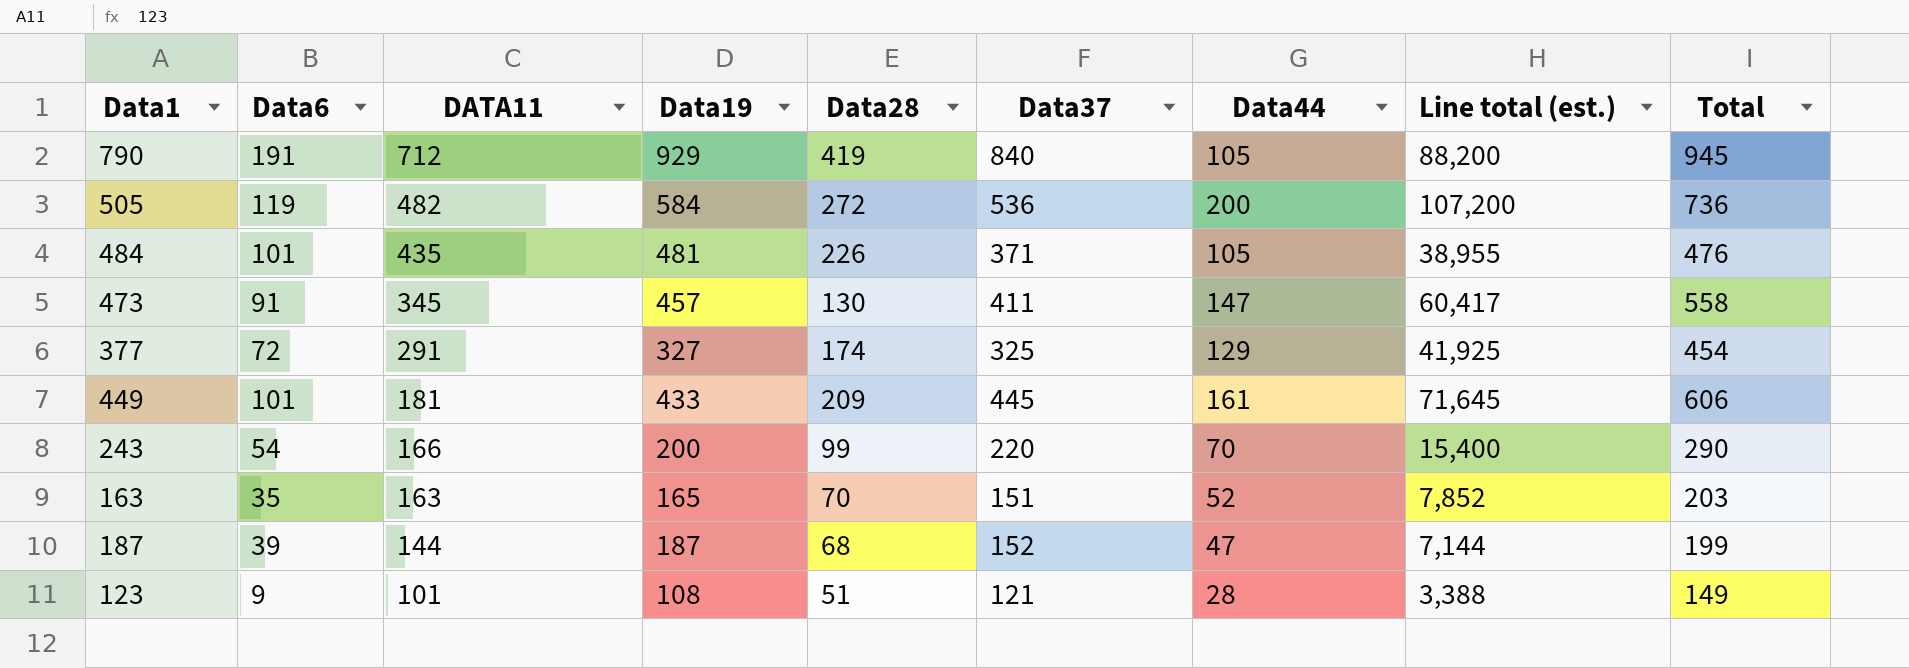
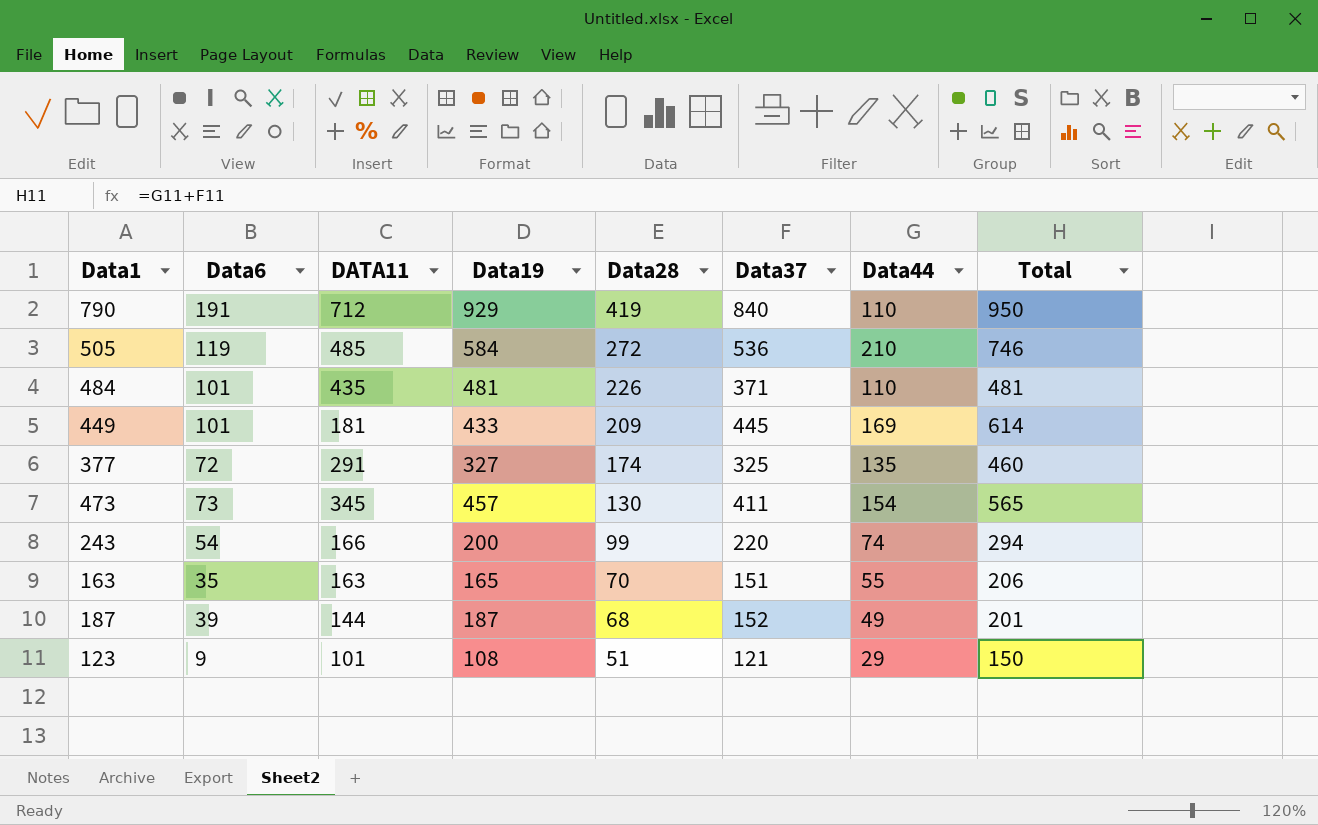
row order: DATA11 descending -> Data28 descending
column Line total (est.) | formula: [Data37] * [Data44] -> none
790 | Data44: 105 -> 110
790 | Total: 945 -> 950
505 | DATA11: 482 -> 485
505 | Data44: 200 -> 210
505 | Total: 736 -> 746
484 | Data44: 105 -> 110
484 | Total: 476 -> 481
449 | Data44: 161 -> 169
449 | Total: 606 -> 614
377 | Data44: 129 -> 135
377 | Total: 454 -> 460
473 | Data6: 91 -> 73
473 | Data44: 147 -> 154
473 | Total: 558 -> 565
243 | Data44: 70 -> 74
243 | Total: 290 -> 294
163 | Data44: 52 -> 55
163 | Total: 203 -> 206
187 | Data44: 47 -> 49
187 | Total: 199 -> 201
123 | Data44: 28 -> 29
123 | Total: 149 -> 150

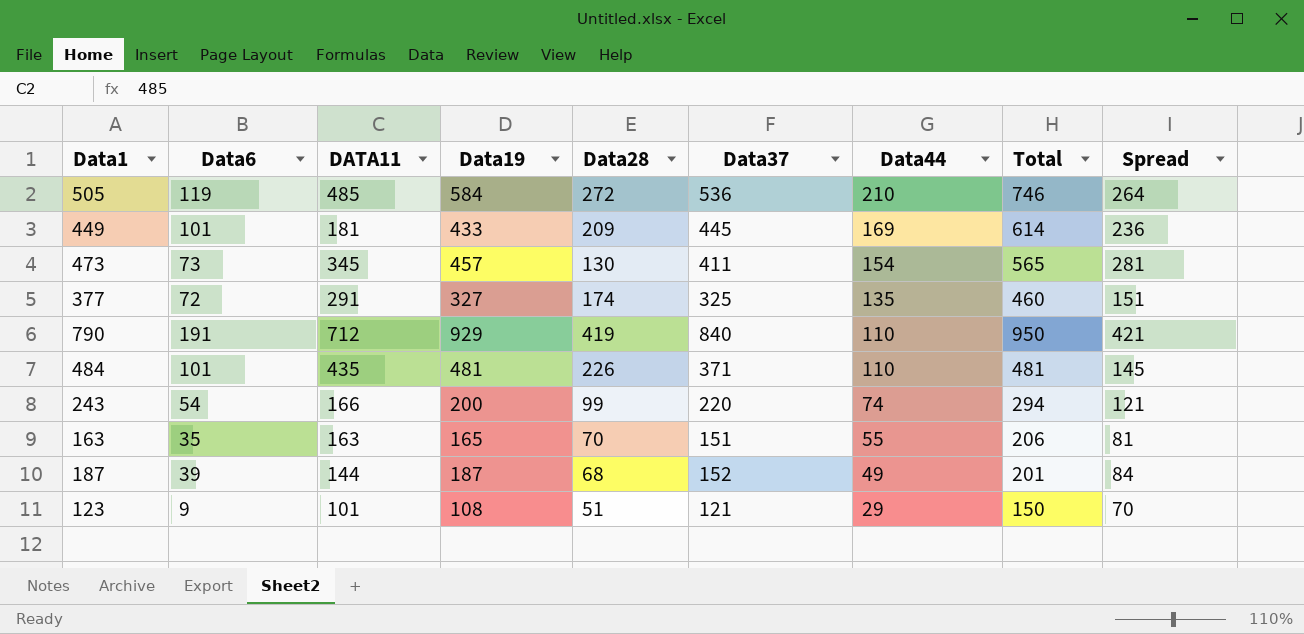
row order: Data28 descending -> Data44 descending
column Spread | formula: none -> [Data37] - [Data28]

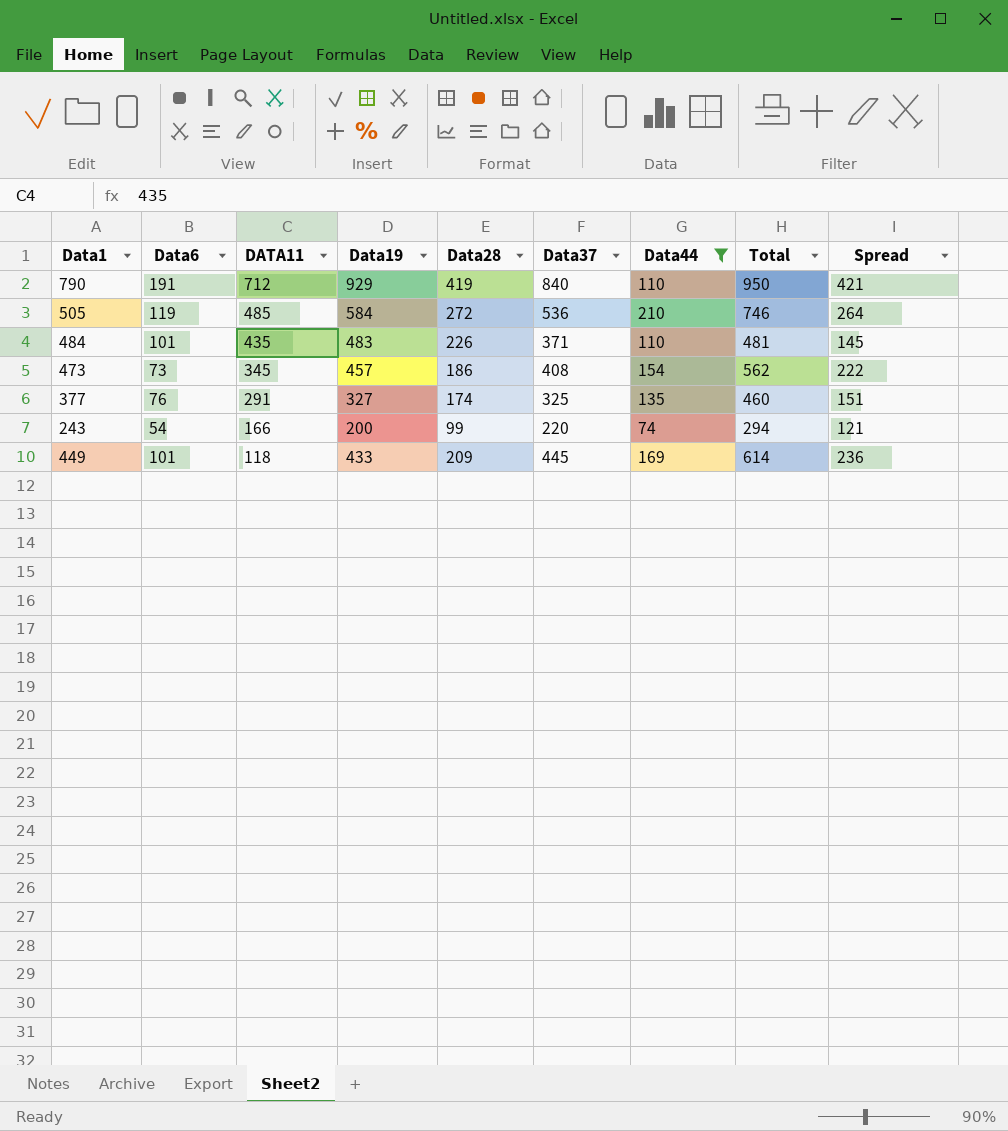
filter: none -> Data44 >= 74
row order: Data44 descending -> DATA11 descending
484 | Data19: 481 -> 483
473 | Data28: 130 -> 186
473 | Data37: 411 -> 408
473 | Total: 565 -> 562
473 | Spread: 281 -> 222
377 | Data6: 72 -> 76
449 | DATA11: 181 -> 118

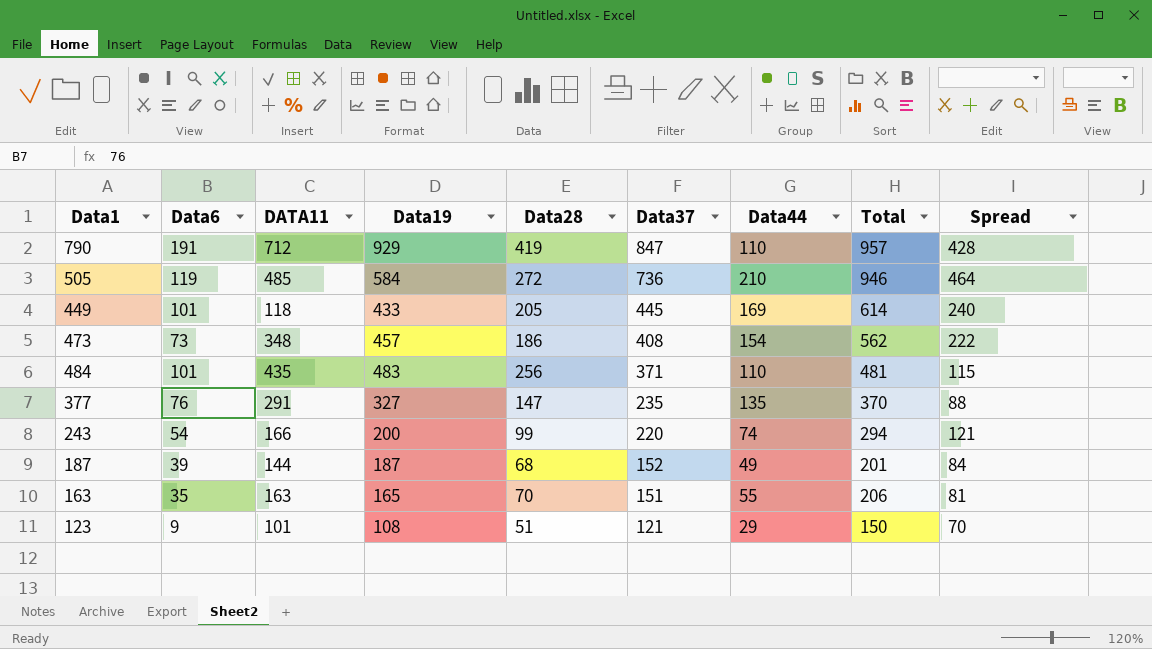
filter: Data44 >= 74 -> none
row order: DATA11 descending -> Data37 descending
790 | Data37: 840 -> 847
790 | Total: 950 -> 957
790 | Spread: 421 -> 428
505 | Data37: 536 -> 736
505 | Total: 746 -> 946
505 | Spread: 264 -> 464
449 | Data28: 209 -> 205
449 | Spread: 236 -> 240
473 | DATA11: 345 -> 348
484 | Data28: 226 -> 256
484 | Spread: 145 -> 115
377 | Data28: 174 -> 147
377 | Data37: 325 -> 235
377 | Total: 460 -> 370
377 | Spread: 151 -> 88

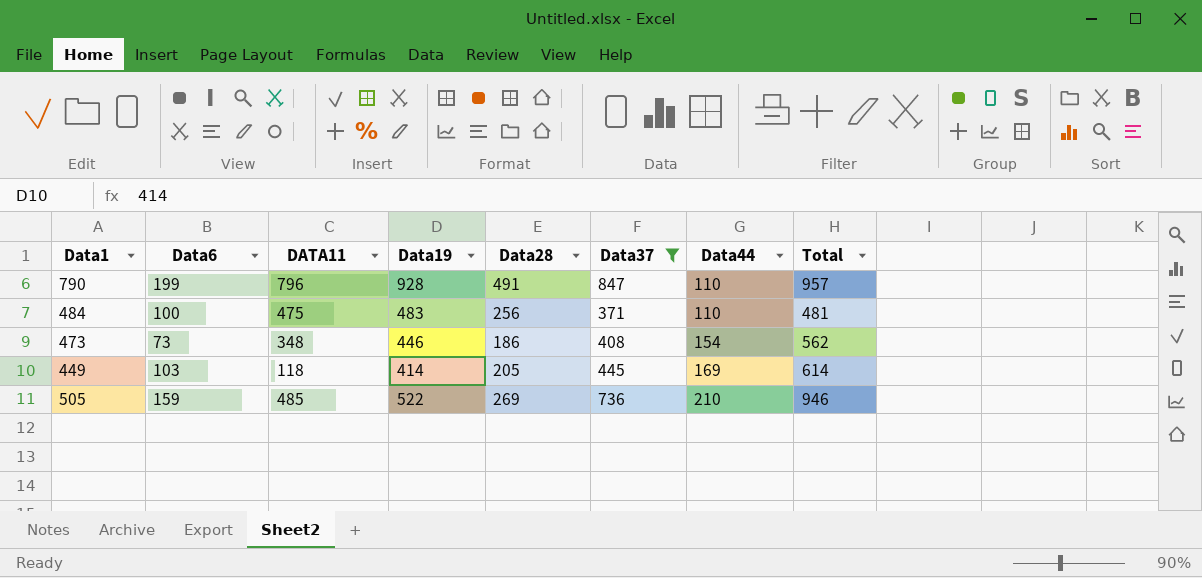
filter: none -> Data37 >= 371
row order: Data37 descending -> Data44 ascending
column Spread | formula: [Data37] - [Data28] -> none
790 | Data6: 191 -> 199
790 | DATA11: 712 -> 796
790 | Data19: 929 -> 928
790 | Data28: 419 -> 491
484 | Data6: 101 -> 100
484 | DATA11: 435 -> 475
473 | Data19: 457 -> 446
449 | Data6: 101 -> 103
449 | Data19: 433 -> 414
505 | Data6: 119 -> 159
505 | Data19: 584 -> 522
505 | Data28: 272 -> 269

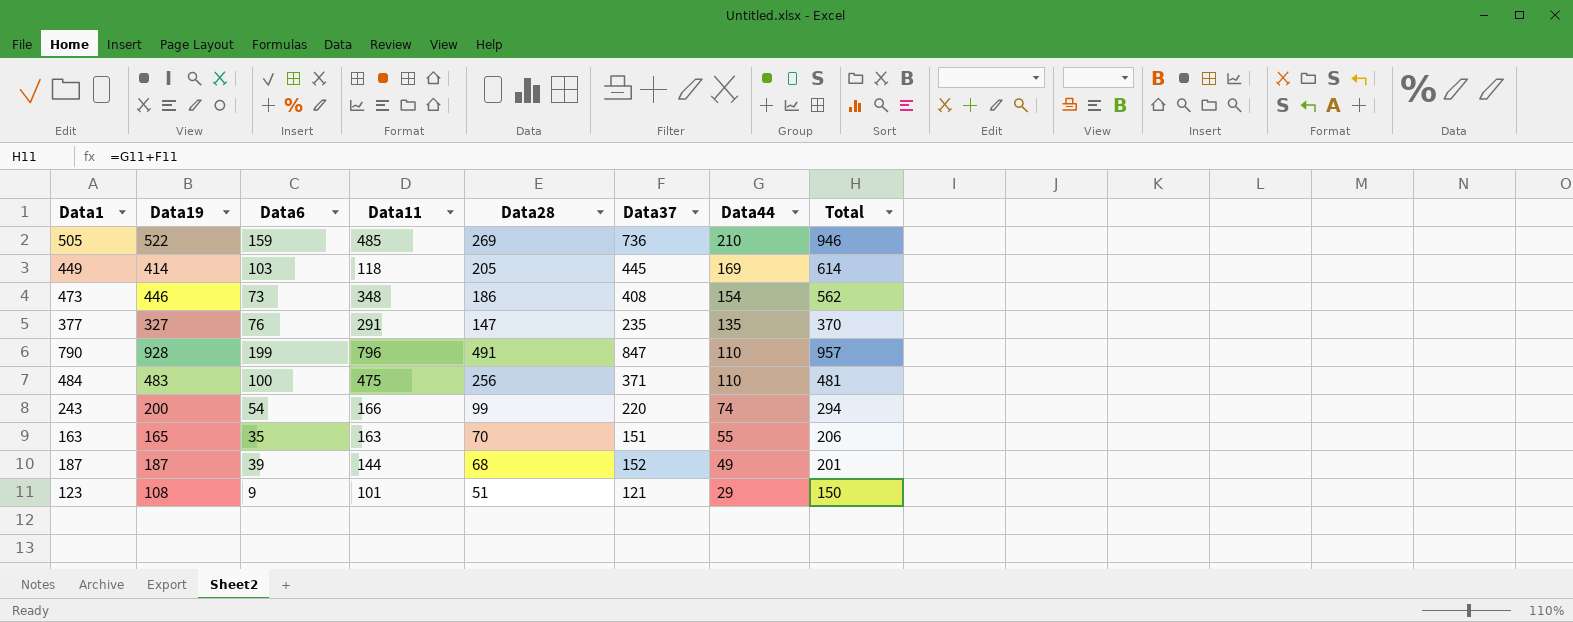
filter: Data37 >= 371 -> none
row order: Data44 ascending -> Data44 descending
column Data19 | position: 4 -> 2
column name: DATA11 -> Data11

